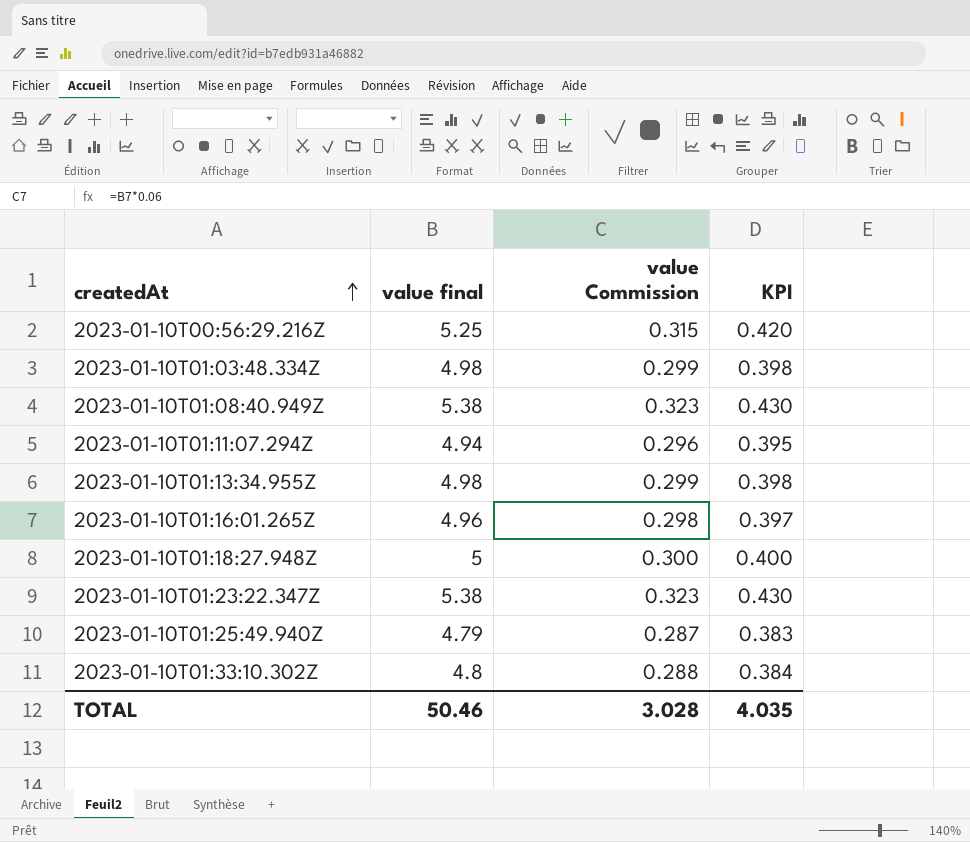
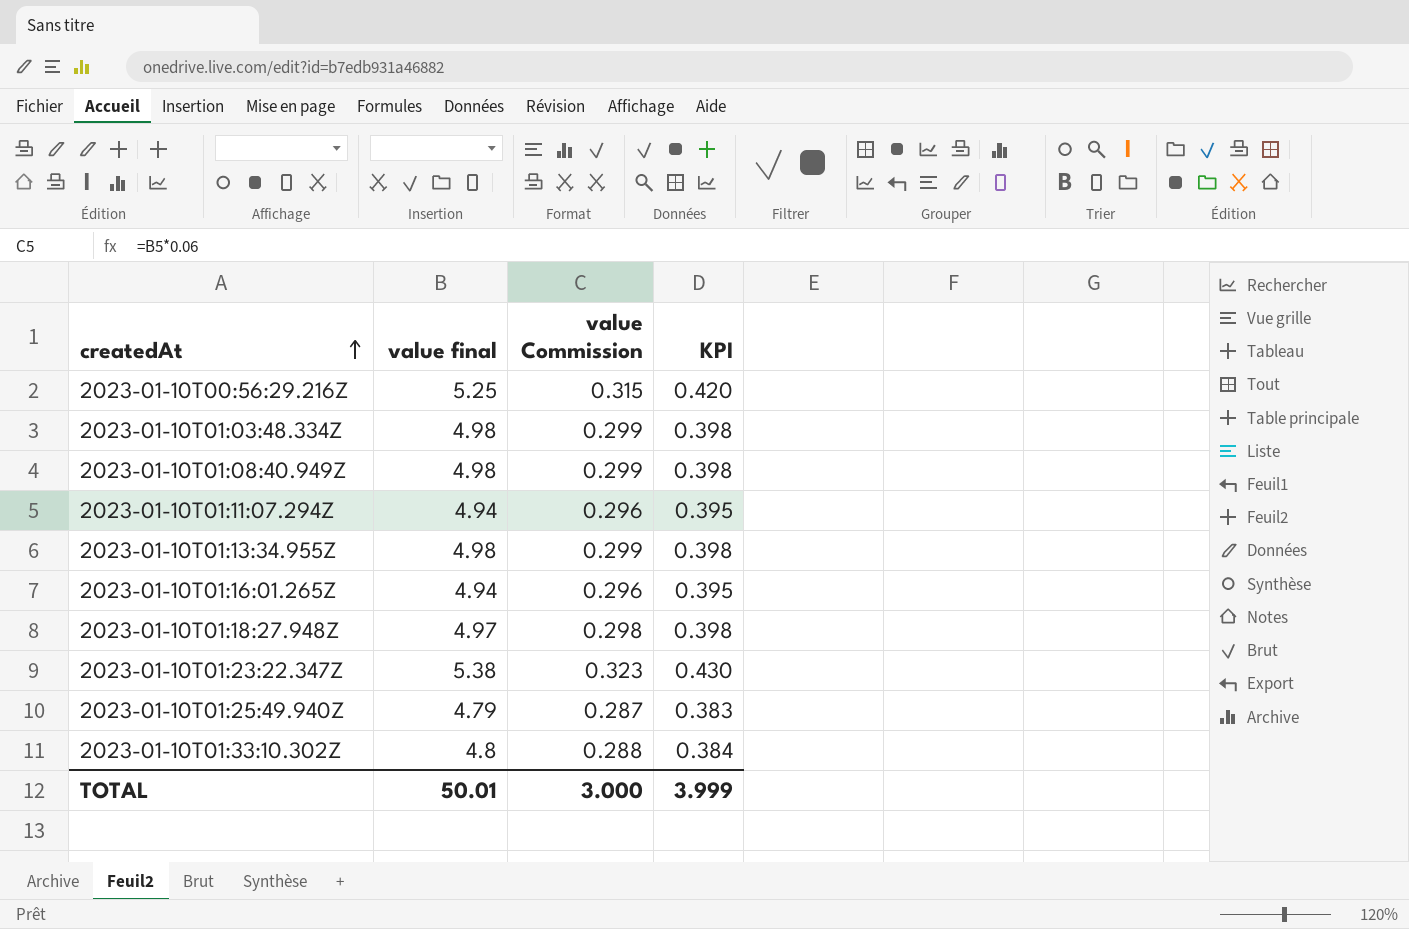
2023-01-10T01:08:40.949Z | value final: 5.38 -> 4.98
2023-01-10T01:08:40.949Z | value Commission: 0.323 -> 0.299
2023-01-10T01:08:40.949Z | KPI: 0.430 -> 0.398
2023-01-10T01:16:01.265Z | value final: 4.96 -> 4.94
2023-01-10T01:16:01.265Z | value Commission: 0.298 -> 0.296
2023-01-10T01:16:01.265Z | KPI: 0.397 -> 0.395
2023-01-10T01:18:27.948Z | value final: 5 -> 4.97
2023-01-10T01:18:27.948Z | value Commission: 0.300 -> 0.298
2023-01-10T01:18:27.948Z | KPI: 0.400 -> 0.398
TOTAL | value final: 50.46 -> 50.01
TOTAL | value Commission: 3.028 -> 3.000
TOTAL | KPI: 4.035 -> 3.999

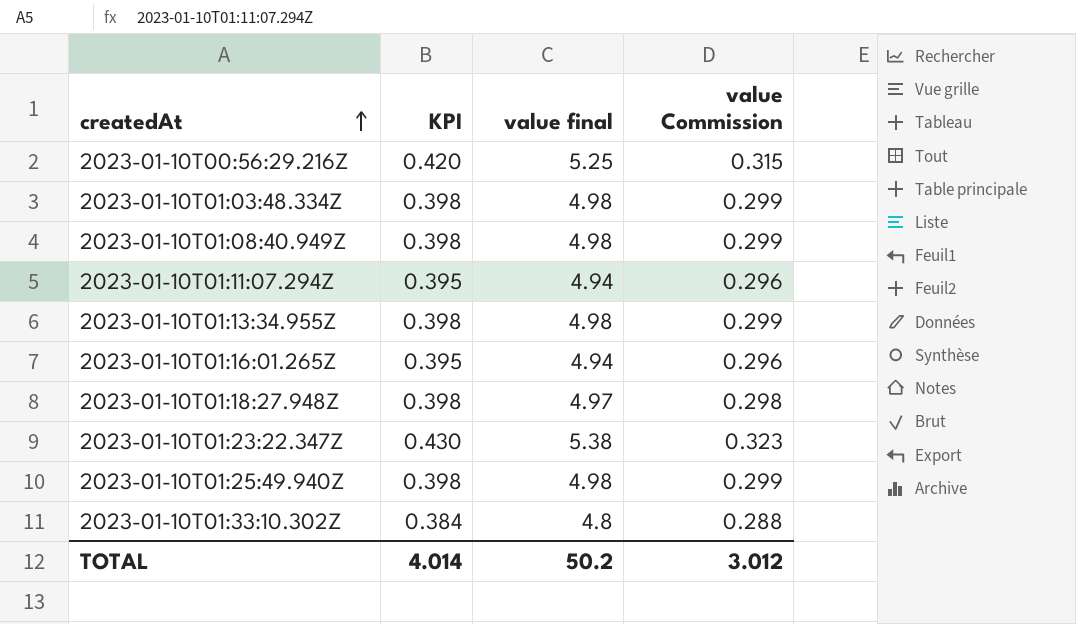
column KPI | position: 4 -> 2
2023-01-10T01:25:49.940Z | KPI: 0.383 -> 0.398
2023-01-10T01:25:49.940Z | value final: 4.79 -> 4.98
2023-01-10T01:25:49.940Z | value Commission: 0.287 -> 0.299
TOTAL | KPI: 3.999 -> 4.014
TOTAL | value final: 50.01 -> 50.2
TOTAL | value Commission: 3.000 -> 3.012

